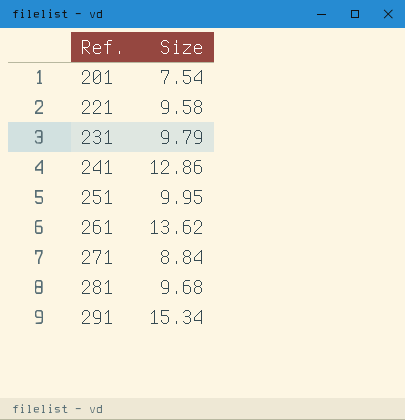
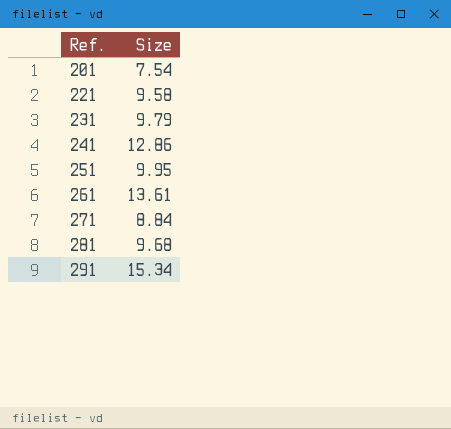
261 | Size: 13.62 -> 13.61

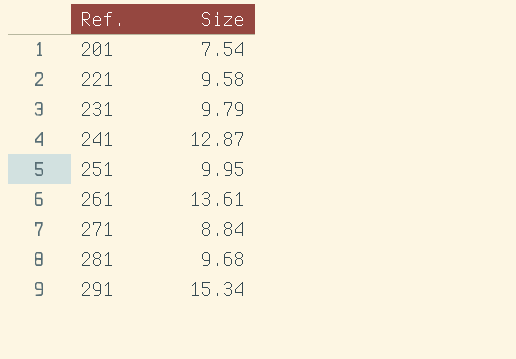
241 | Size: 12.86 -> 12.87

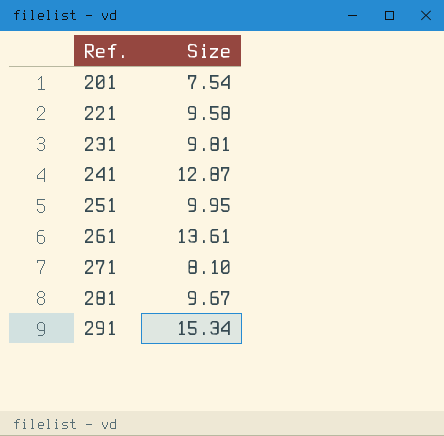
231 | Size: 9.79 -> 9.81
271 | Size: 8.84 -> 8.10
281 | Size: 9.68 -> 9.67

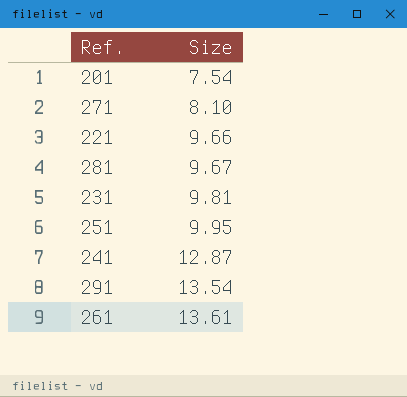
row order: Ref. ascending -> Size ascending
221 | Size: 9.58 -> 9.66
291 | Size: 15.34 -> 13.54

